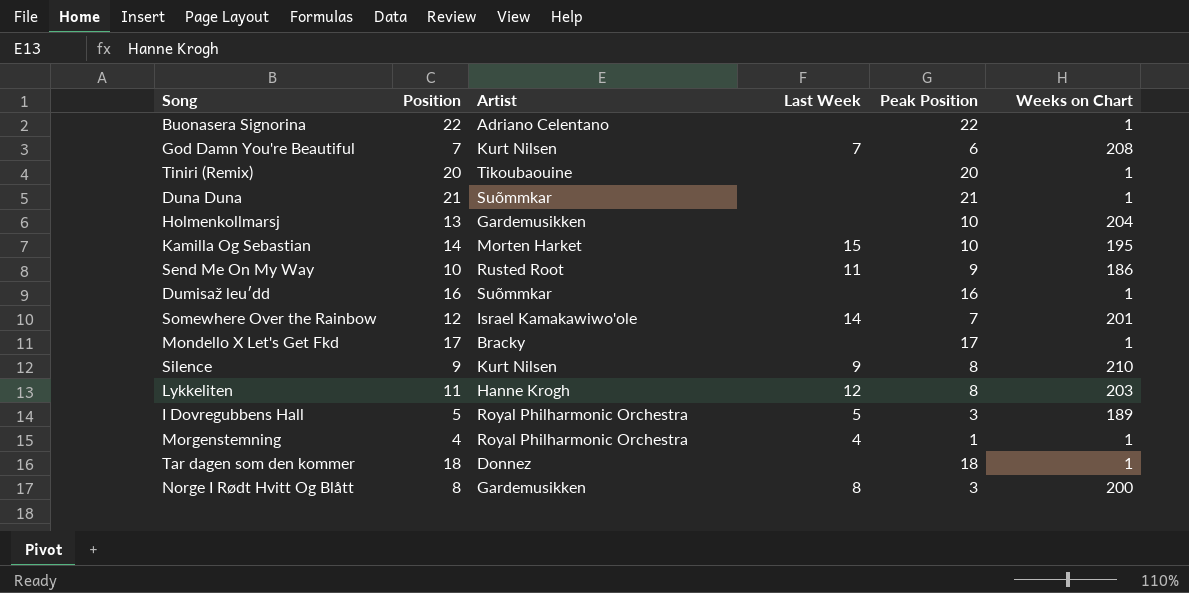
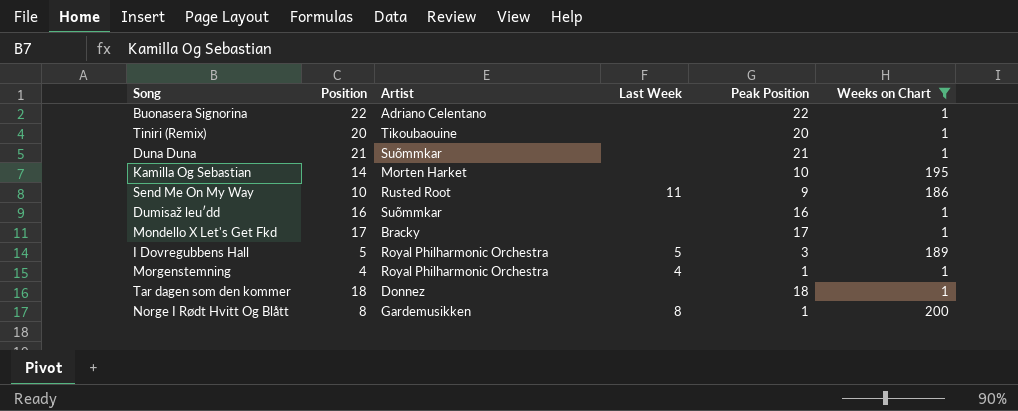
filter: none -> Weeks on Chart <= 200
Kamilla Og Sebastian | Last Week: 15 -> none
Norge I Rødt Hvitt Og Blått | Peak Position: 3 -> 1

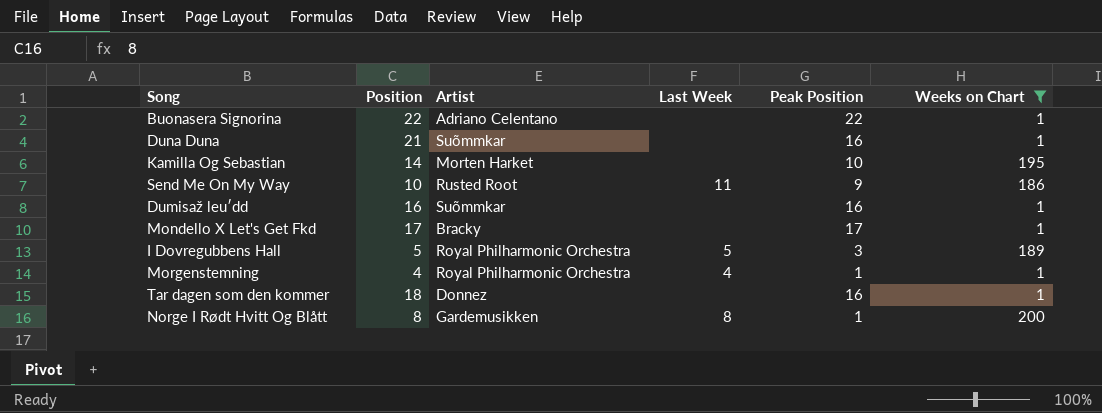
row Tiniri (Remix): 20 | Tikoubaouine | none | 20 | 1 -> none
Duna Duna | Peak Position: 21 -> 16
Tar dagen som den kommer | Peak Position: 18 -> 16

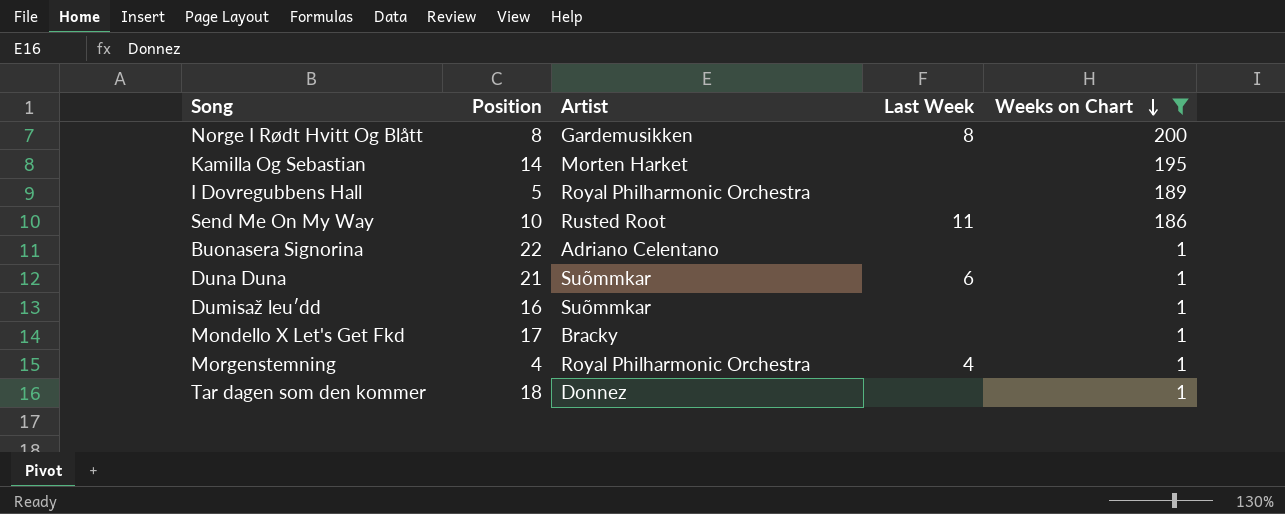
row order: none -> Weeks on Chart descending
column Peak Position | position: 5 -> none
I Dovregubbens Hall | Last Week: 5 -> none
Duna Duna | Last Week: none -> 6

